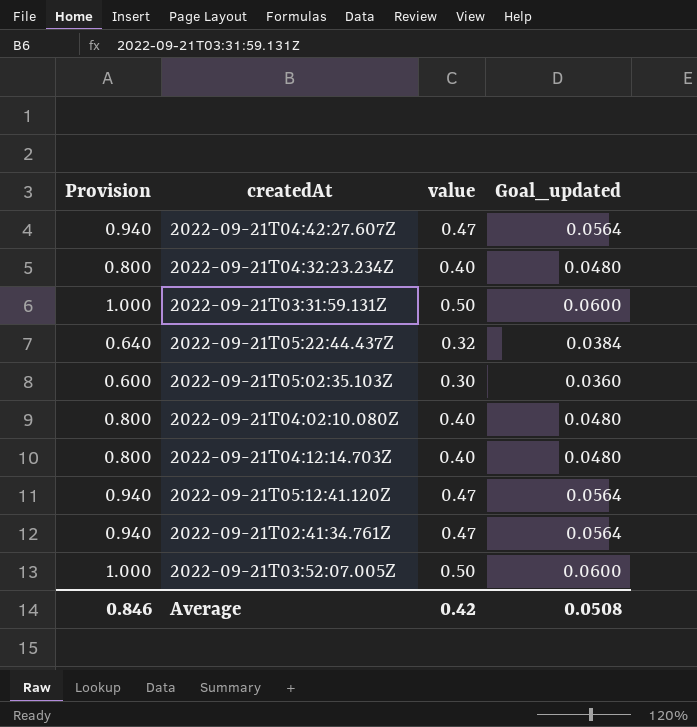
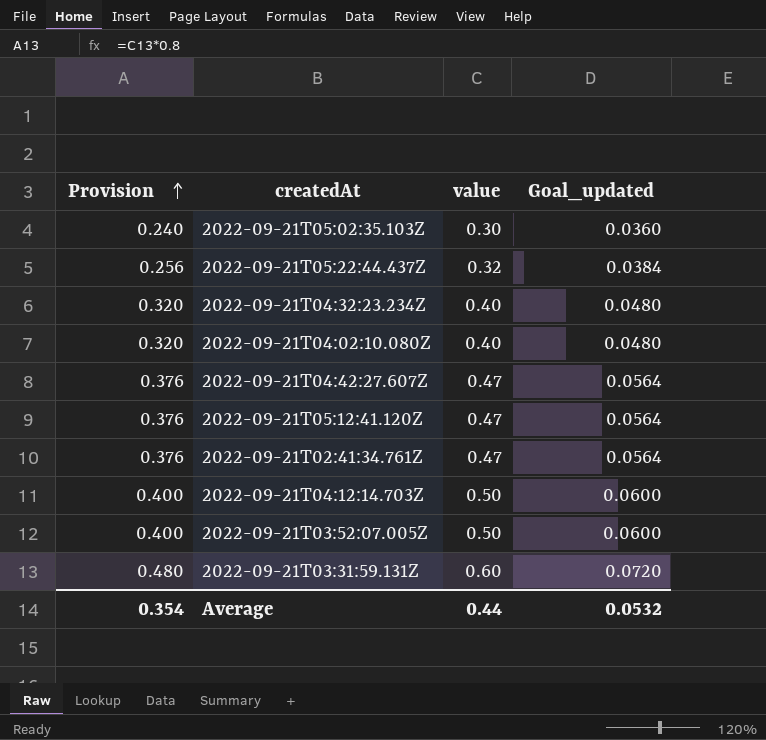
row order: none -> Provision ascending
column Provision | formula: [value] * 2 -> [value] * 0.8
2022-09-21T04:12:14.703Z | value: 0.40 -> 0.50
2022-09-21T04:12:14.703Z | Goal_updated: 0.0480 -> 0.0600
2022-09-21T03:31:59.131Z | value: 0.50 -> 0.60
2022-09-21T03:31:59.131Z | Goal_updated: 0.0600 -> 0.0720
Average | Provision: 0.846 -> 0.354
Average | value: 0.42 -> 0.44
Average | Goal_updated: 0.0508 -> 0.0532

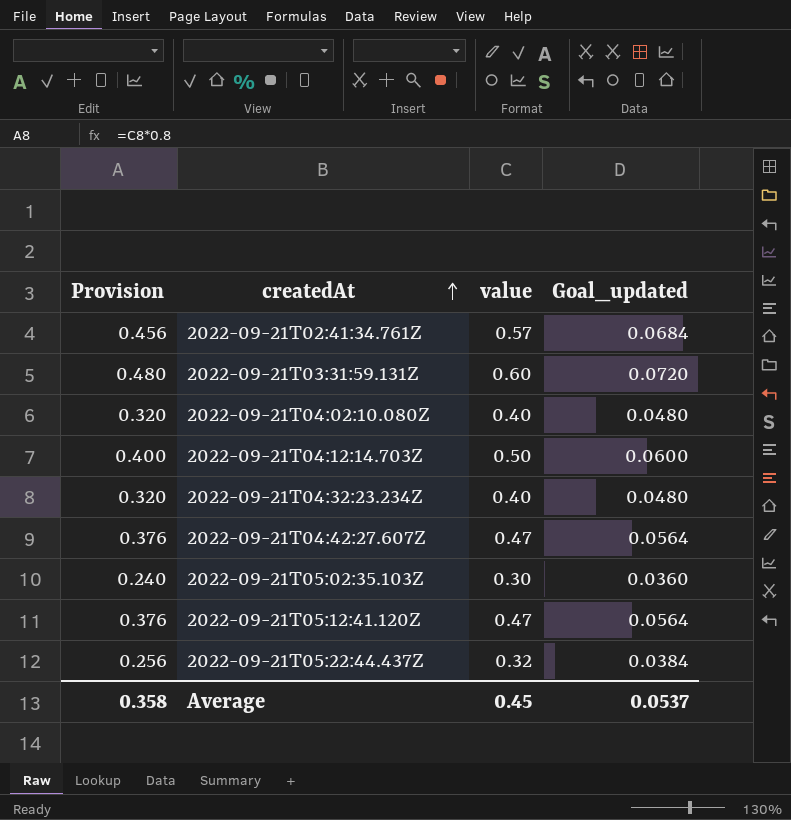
row order: Provision ascending -> createdAt ascending
row 2022-09-21T03:52:07.005Z: 0.400 | 0.50 | 0.0600 -> none
2022-09-21T02:41:34.761Z | Provision: 0.376 -> 0.456
2022-09-21T02:41:34.761Z | value: 0.47 -> 0.57
2022-09-21T02:41:34.761Z | Goal_updated: 0.0564 -> 0.0684
Average | Provision: 0.354 -> 0.358
Average | value: 0.44 -> 0.45
Average | Goal_updated: 0.0532 -> 0.0537

